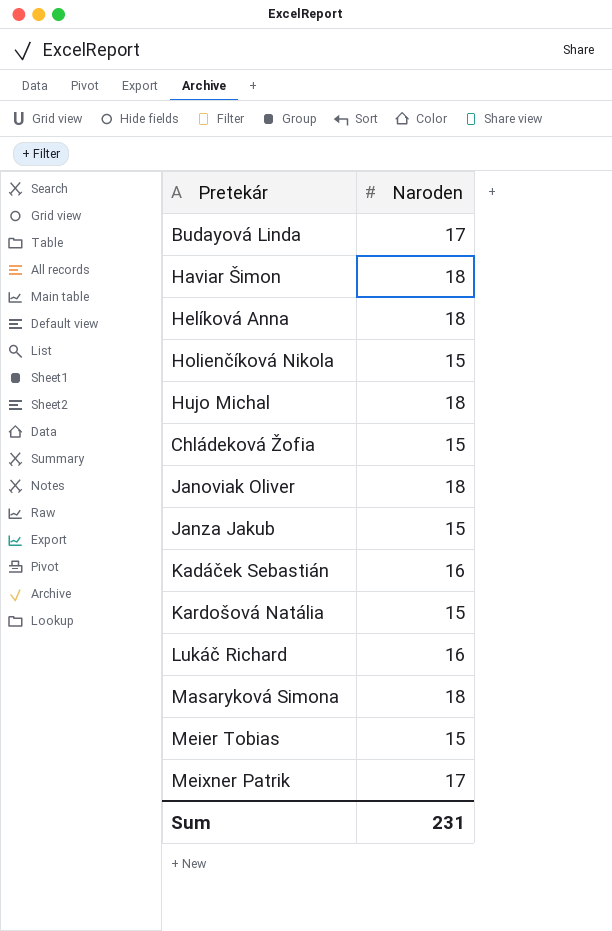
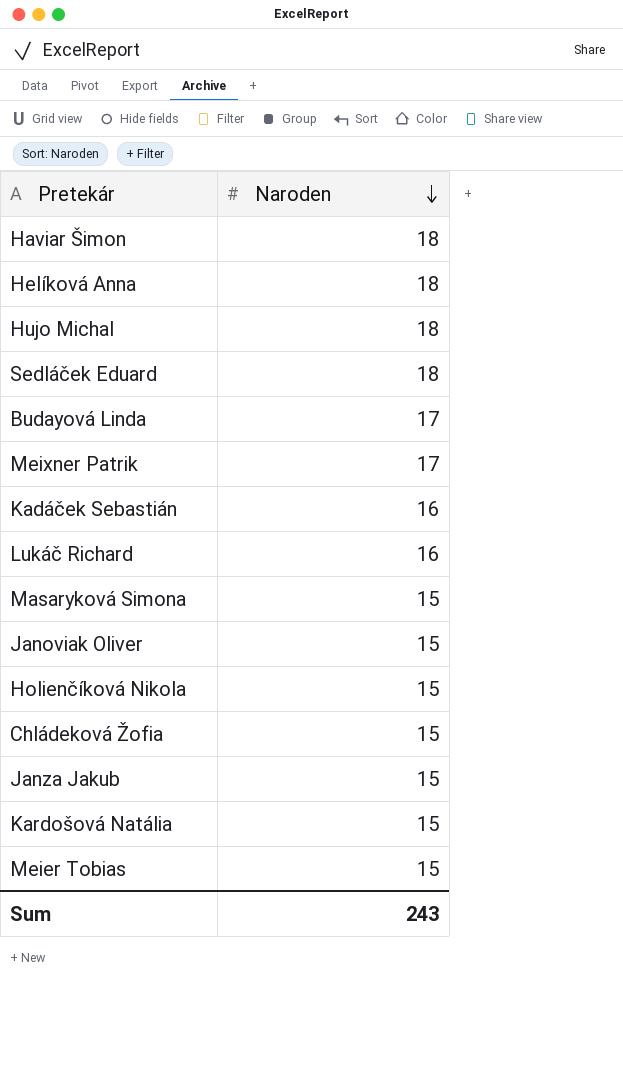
row order: none -> Naroden descending
row Sedláček Eduard: none -> 18
Masaryková Simona | Naroden: 18 -> 15
Janoviak Oliver | Naroden: 18 -> 15
Sum | Naroden: 231 -> 243

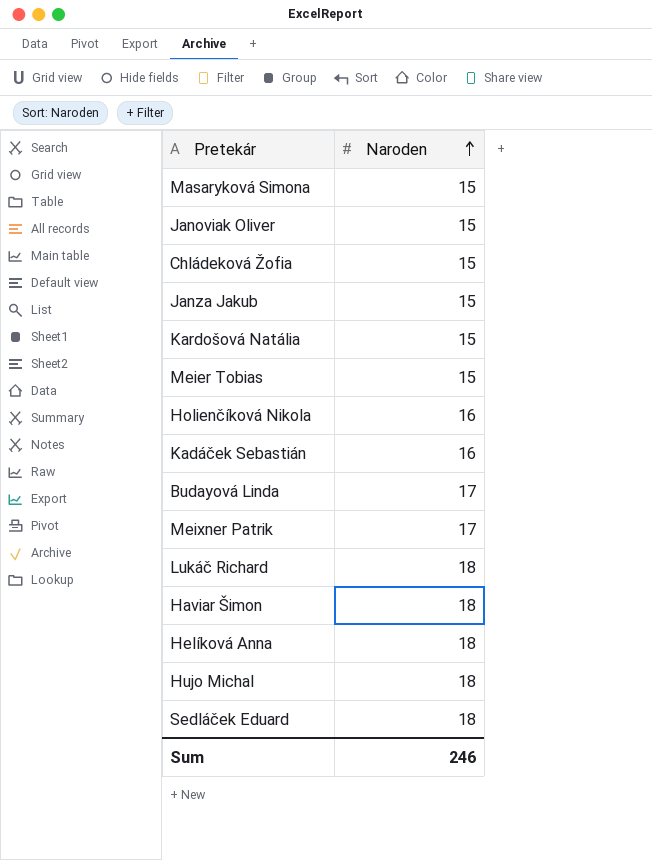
row order: Naroden descending -> Naroden ascending
Holienčíková Nikola | Naroden: 15 -> 16
Lukáč Richard | Naroden: 16 -> 18
Sum | Naroden: 243 -> 246

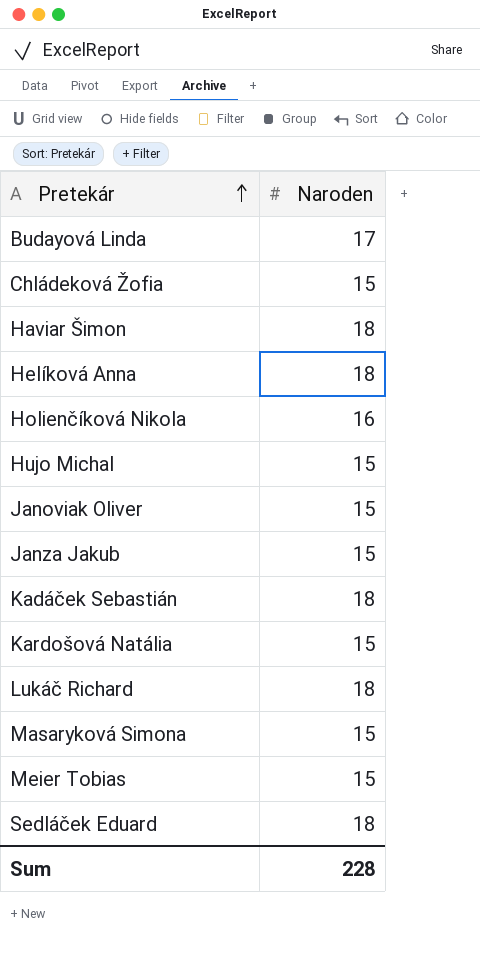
row order: Naroden ascending -> Pretekár ascending
row Meixner Patrik: 17 -> none
Hujo Michal | Naroden: 18 -> 15
Kadáček Sebastián | Naroden: 16 -> 18
Sum | Naroden: 246 -> 228

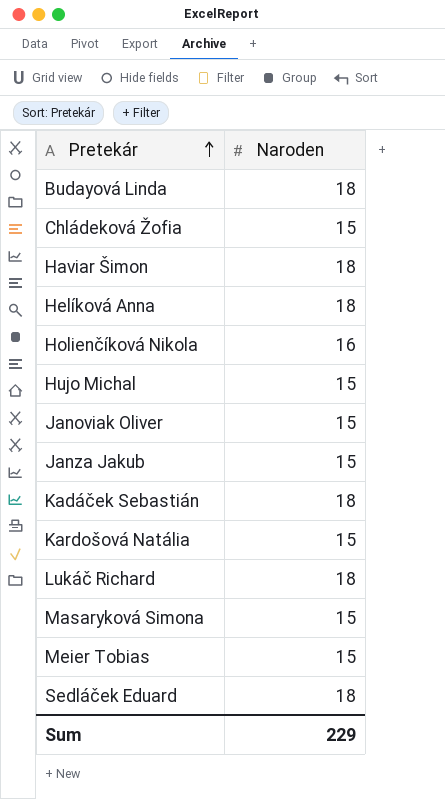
Budayová Linda | Naroden: 17 -> 18
Sum | Naroden: 228 -> 229

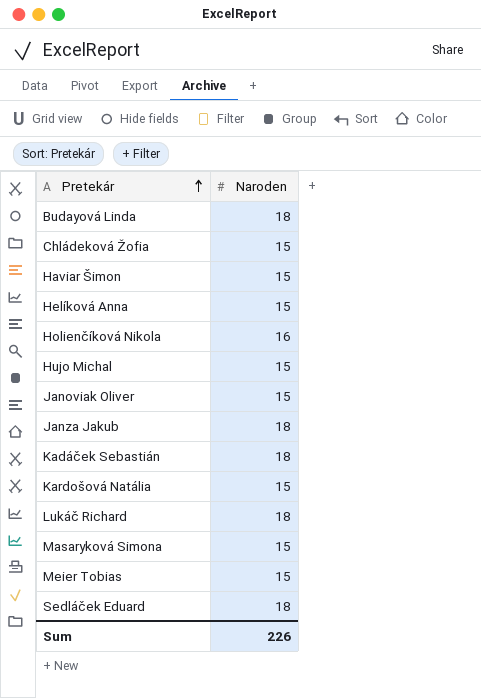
Haviar Šimon | Naroden: 18 -> 15
Helíková Anna | Naroden: 18 -> 15
Janza Jakub | Naroden: 15 -> 18
Sum | Naroden: 229 -> 226

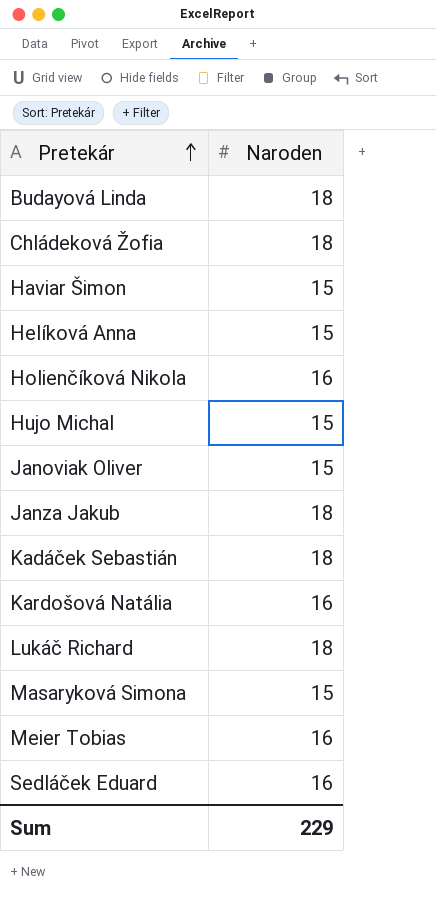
Chládeková Žofia | Naroden: 15 -> 18
Kardošová Natália | Naroden: 15 -> 16
Meier Tobias | Naroden: 15 -> 16
Sedláček Eduard | Naroden: 18 -> 16
Sum | Naroden: 226 -> 229

